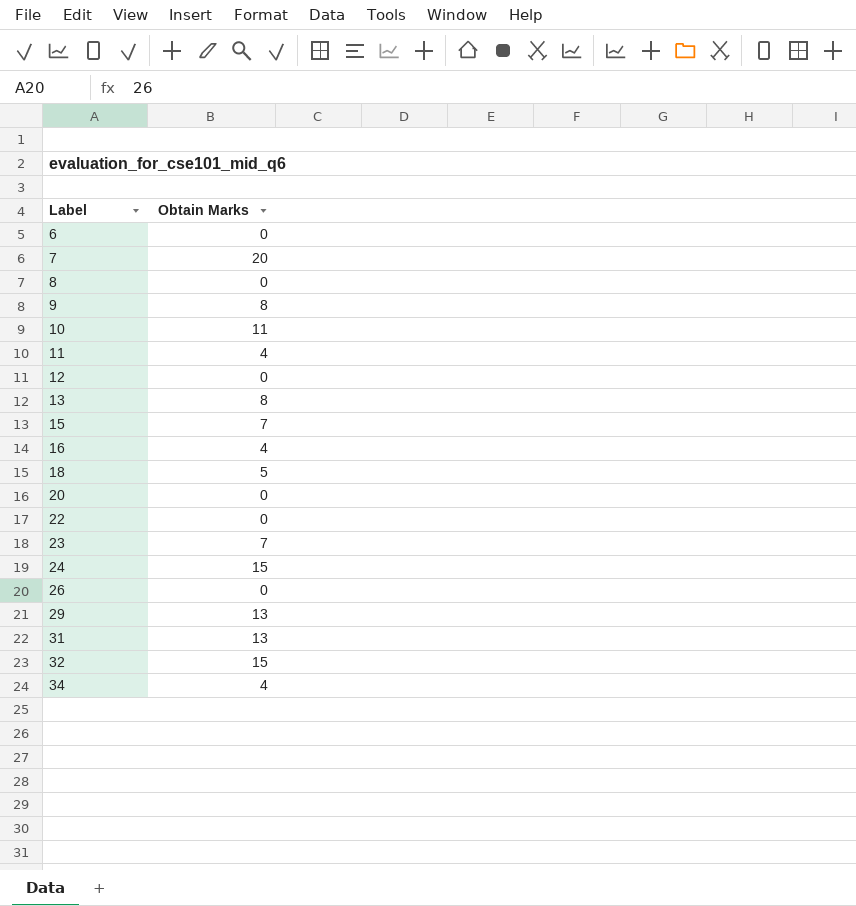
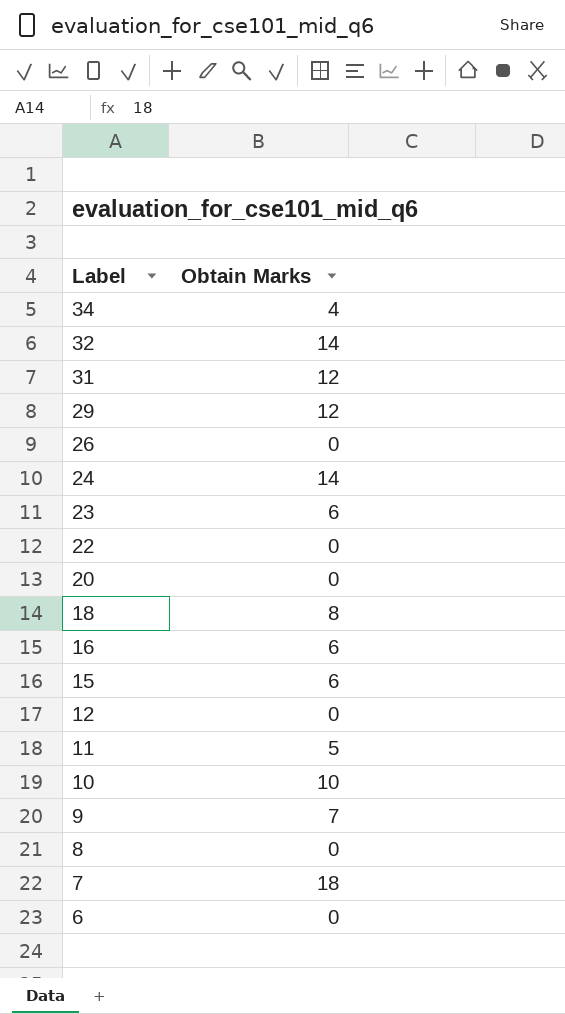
row order: Label ascending -> Label descending
row 13: 8 -> none
32 | Obtain Marks: 15 -> 14
31 | Obtain Marks: 13 -> 12
29 | Obtain Marks: 13 -> 12
24 | Obtain Marks: 15 -> 14
23 | Obtain Marks: 7 -> 6
18 | Obtain Marks: 5 -> 8
16 | Obtain Marks: 4 -> 6
15 | Obtain Marks: 7 -> 6
11 | Obtain Marks: 4 -> 5
10 | Obtain Marks: 11 -> 10
9 | Obtain Marks: 8 -> 7
7 | Obtain Marks: 20 -> 18

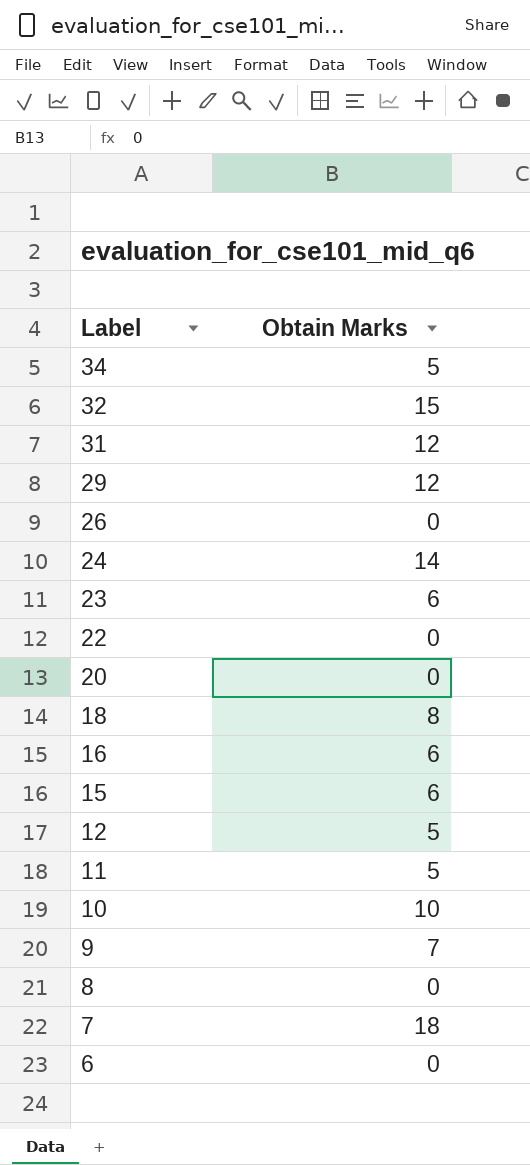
34 | Obtain Marks: 4 -> 5
32 | Obtain Marks: 14 -> 15
12 | Obtain Marks: 0 -> 5

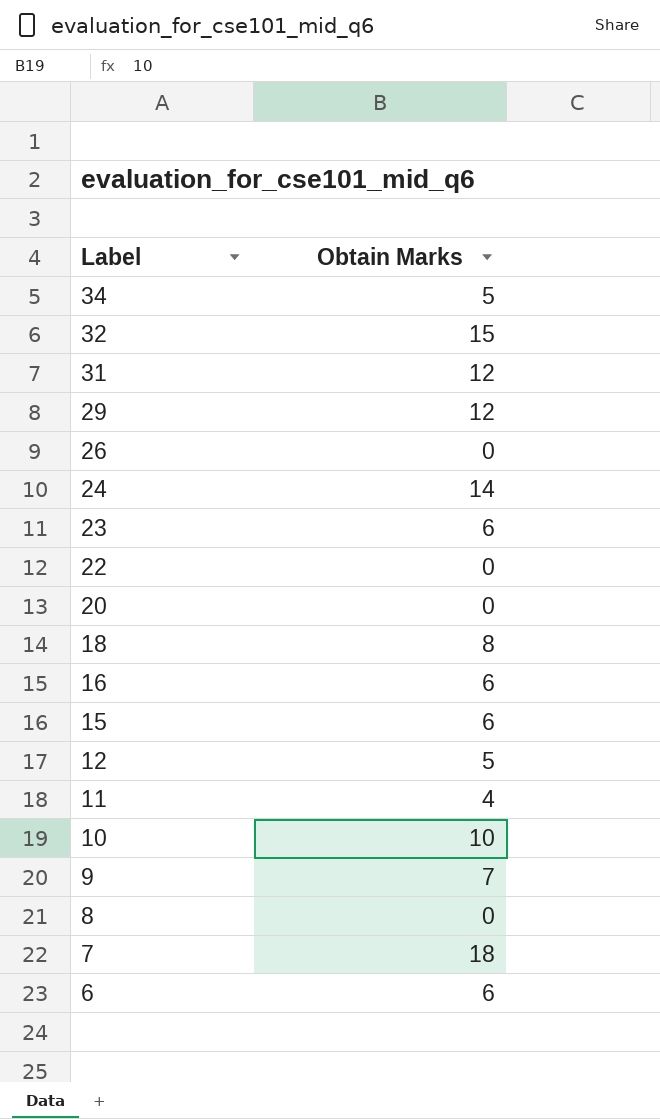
11 | Obtain Marks: 5 -> 4
6 | Obtain Marks: 0 -> 6

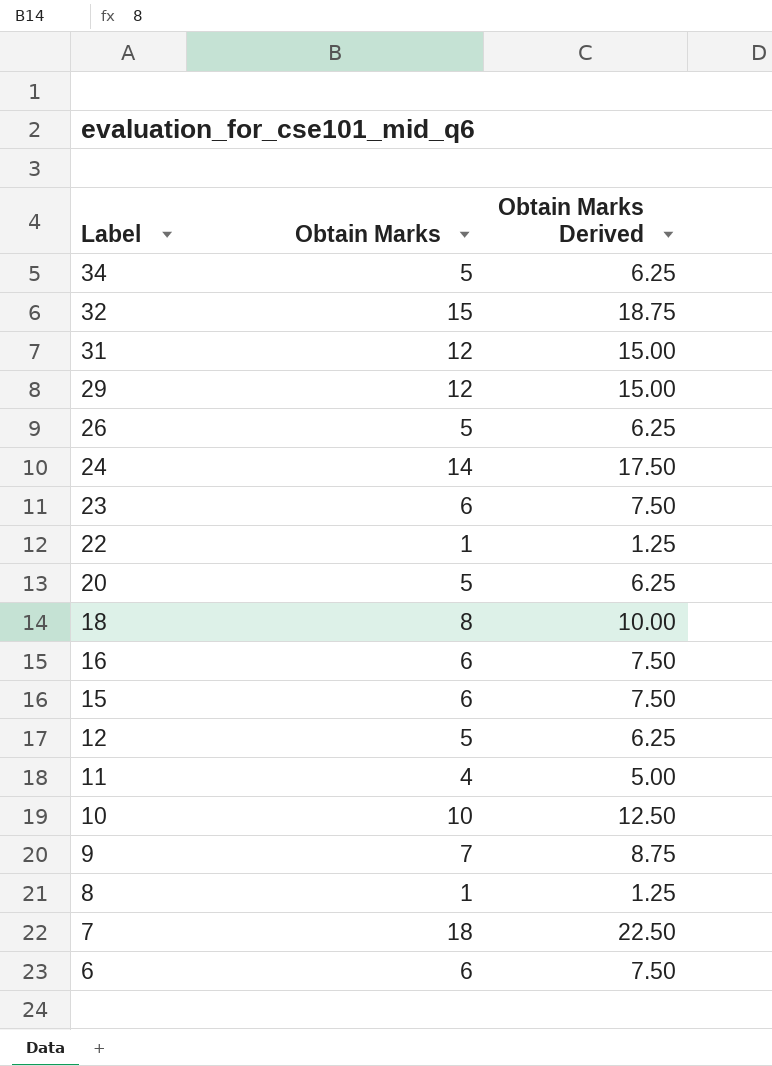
column Obtain Marks Derived | formula: none -> [Obtain Marks] * 1.25
26 | Obtain Marks: 0 -> 5
22 | Obtain Marks: 0 -> 1
20 | Obtain Marks: 0 -> 5
8 | Obtain Marks: 0 -> 1

